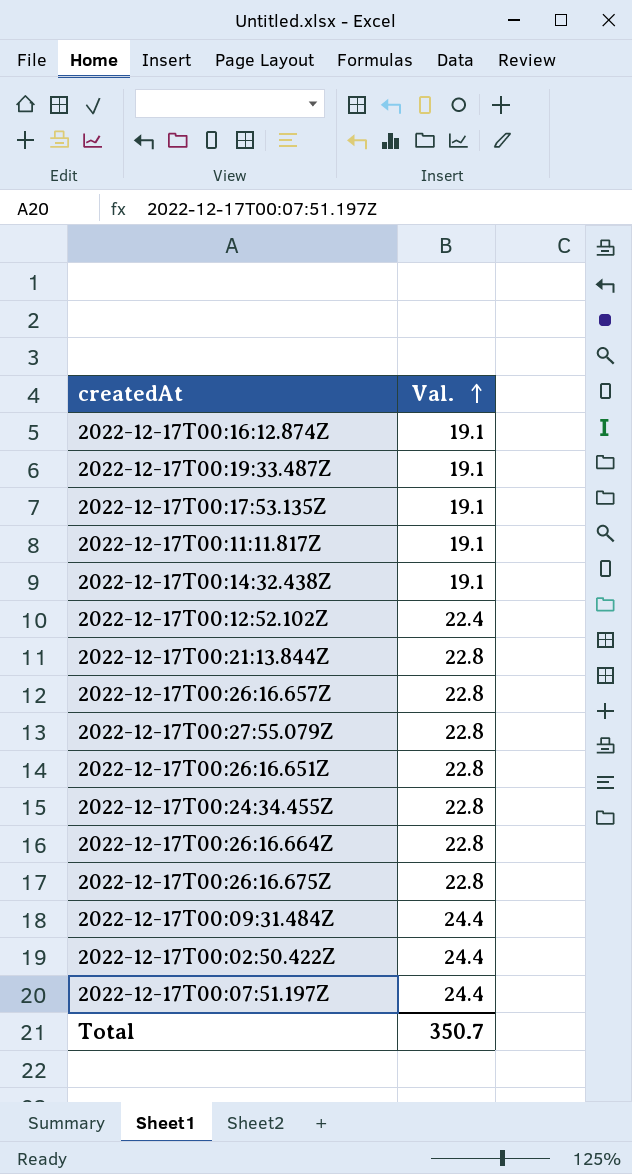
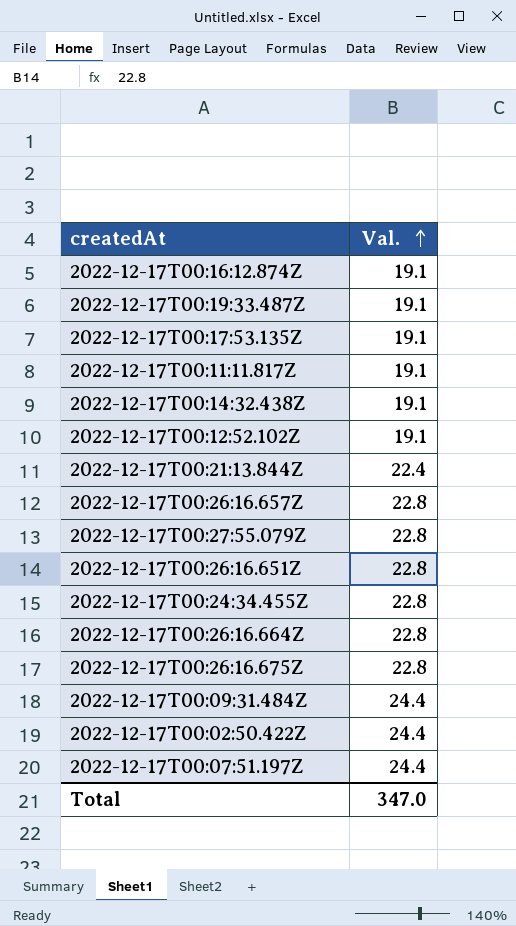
2022-12-17T00:12:52.102Z | Val.: 22.4 -> 19.1
2022-12-17T00:21:13.844Z | Val.: 22.8 -> 22.4
Total | Val.: 350.7 -> 347.0

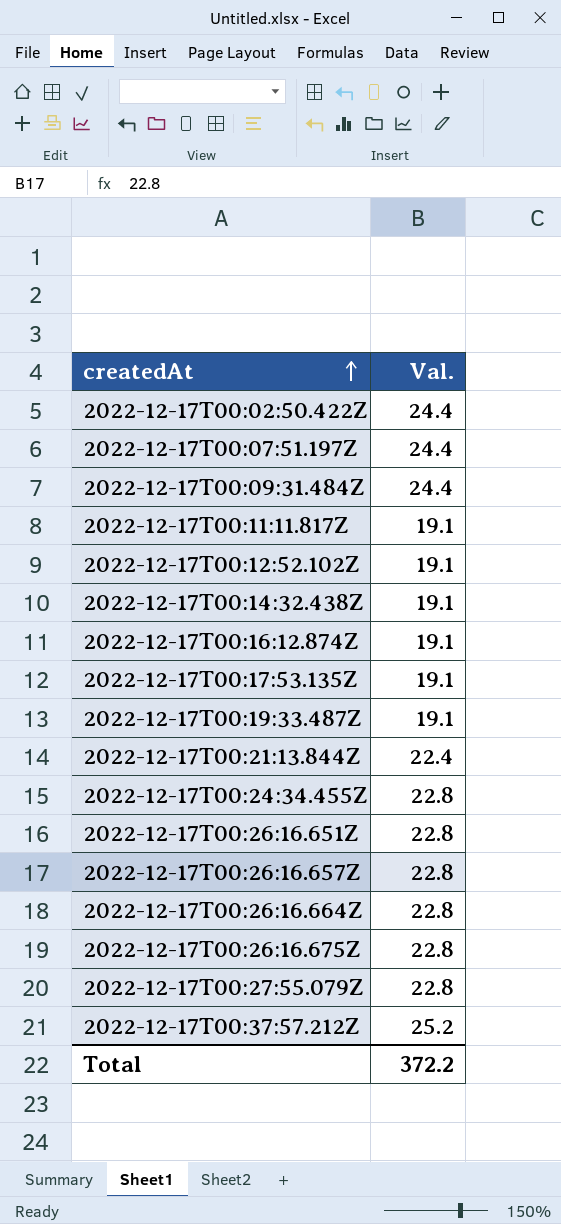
row order: Val. ascending -> createdAt ascending
row 2022-12-17T00:37:57.212Z: none -> 25.2
Total | Val.: 347.0 -> 372.2

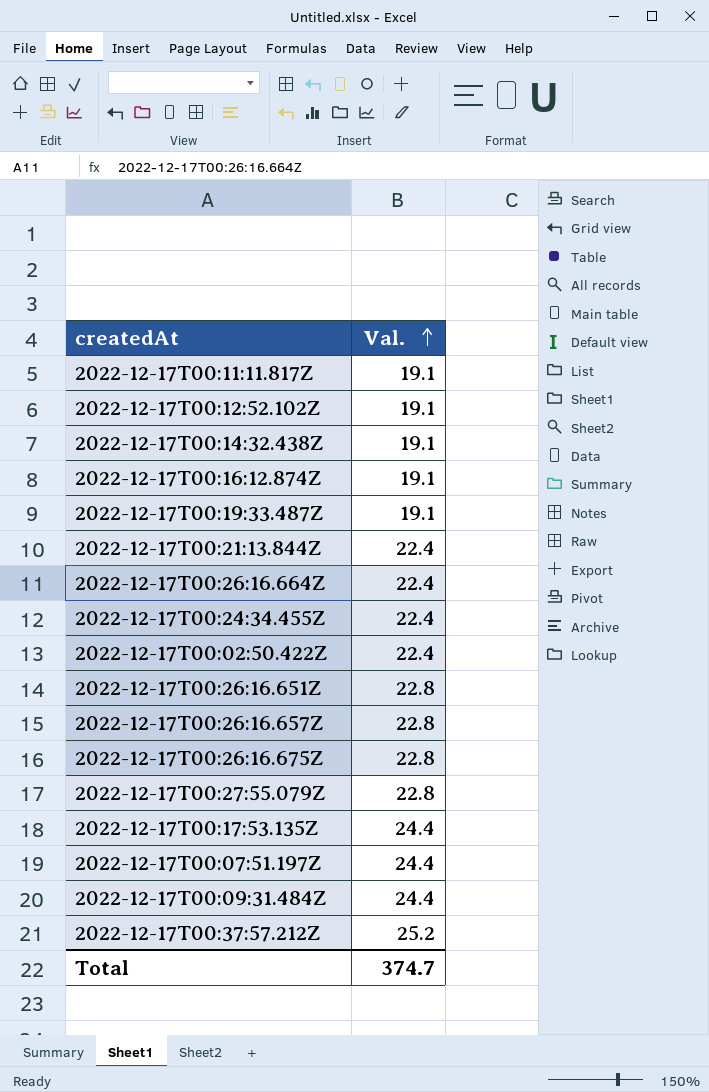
row order: createdAt ascending -> Val. ascending
2022-12-17T00:26:16.664Z | Val.: 22.8 -> 22.4
2022-12-17T00:24:34.455Z | Val.: 22.8 -> 22.4
2022-12-17T00:02:50.422Z | Val.: 24.4 -> 22.4
2022-12-17T00:17:53.135Z | Val.: 19.1 -> 24.4
Total | Val.: 372.2 -> 374.7

